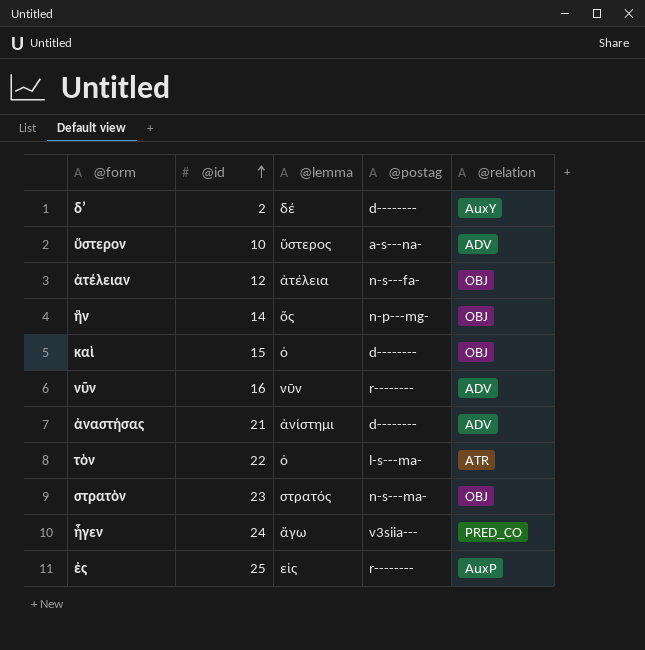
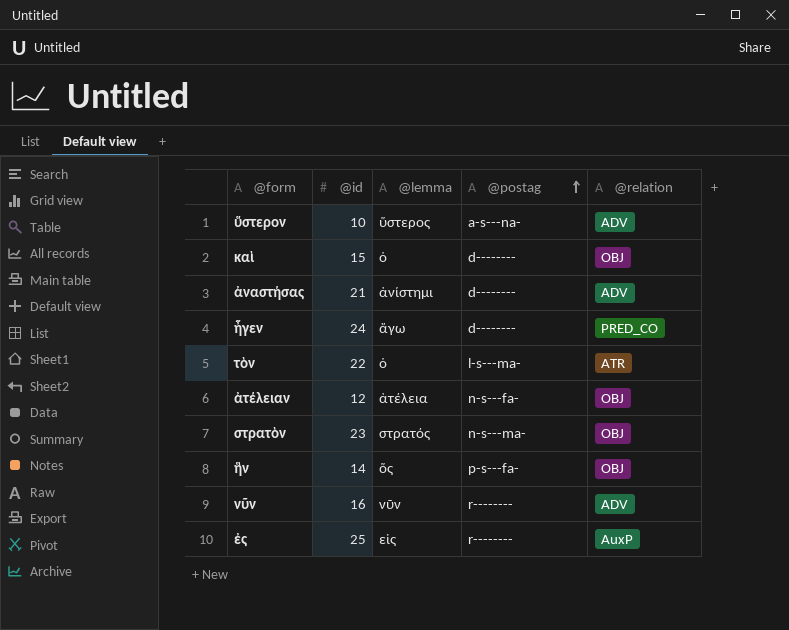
row order: @id ascending -> @postag ascending
row δʼ: 2 | δέ | d-------- | AuxY -> none
ἦγεν | @postag: v3siia--- -> d--------
ἣν | @postag: n-p---mg- -> p-s---fa-

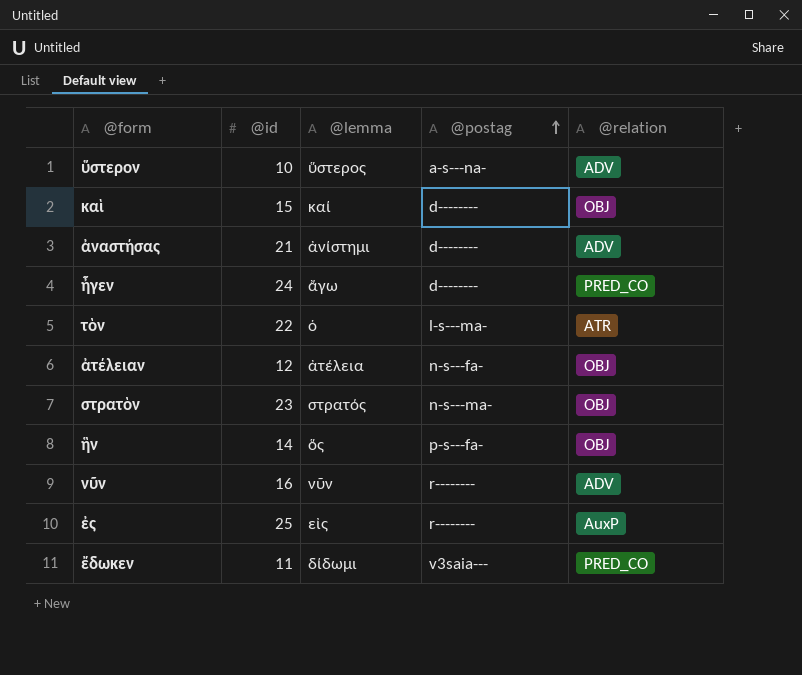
καὶ | @lemma: ὁ -> καί
row ἔδωκεν: none -> 11 | δίδωμι | v3saia--- | PRED_CO

